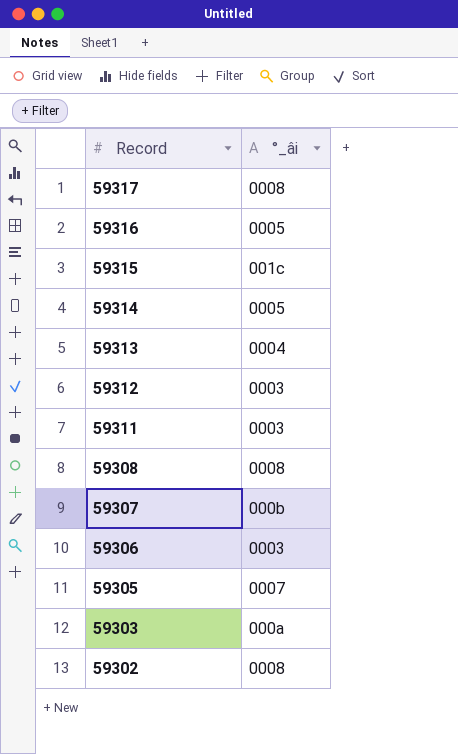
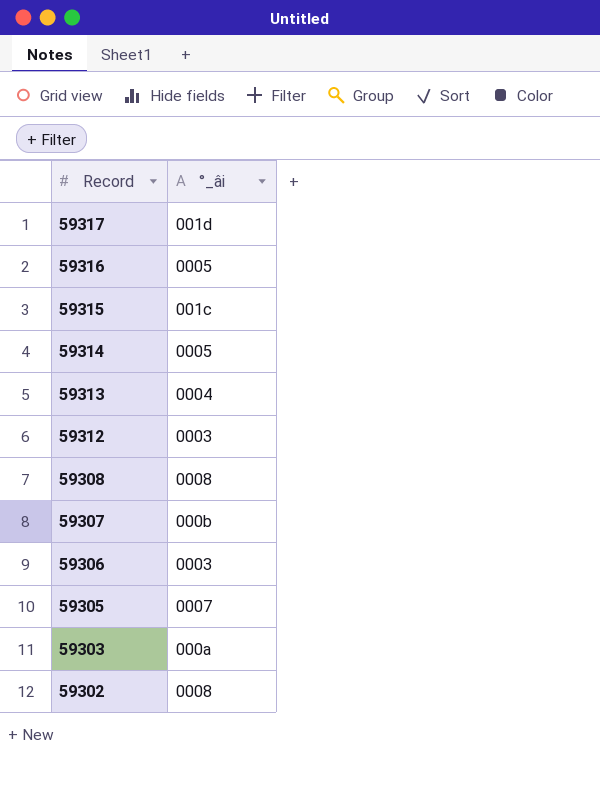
row 59311: 0003 -> none
59317 | °_âi: 0008 -> 001d

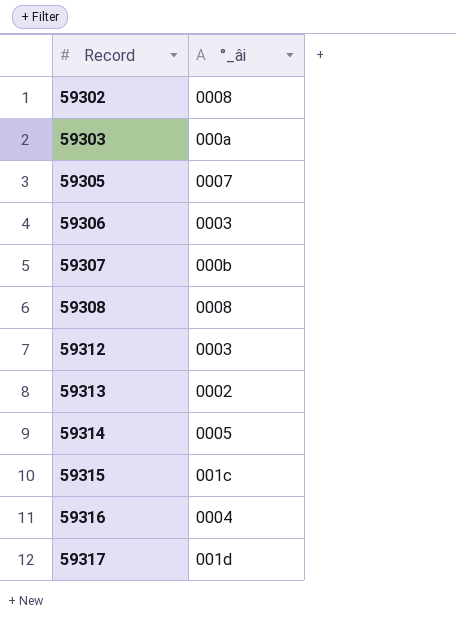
row order: Record descending -> Record ascending
59313 | °_âi: 0004 -> 0002
59316 | °_âi: 0005 -> 0004

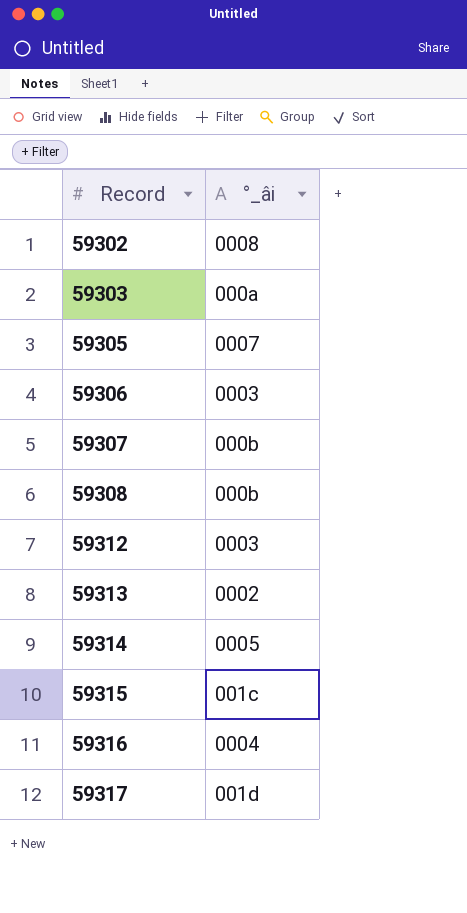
59308 | °_âi: 0008 -> 000b

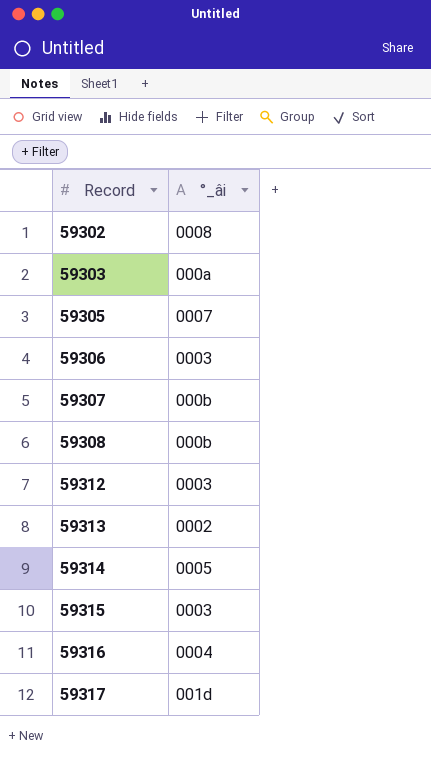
59315 | °_âi: 001c -> 0003

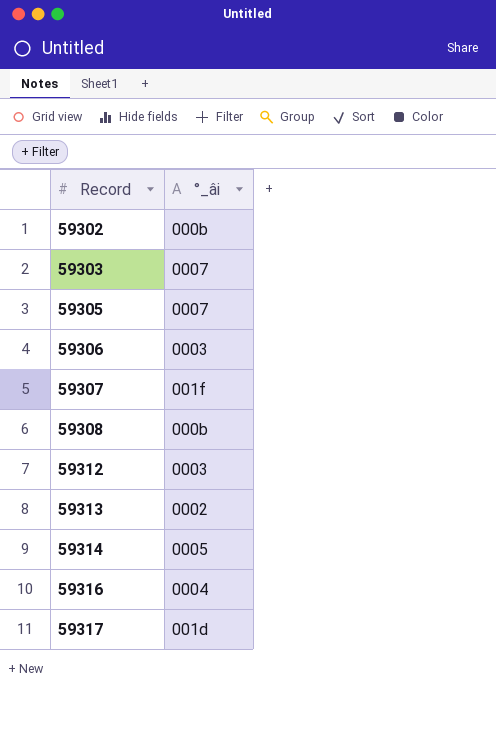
row 59315: 0003 -> none
59302 | °_âi: 0008 -> 000b
59303 | °_âi: 000a -> 0007
59307 | °_âi: 000b -> 001f

